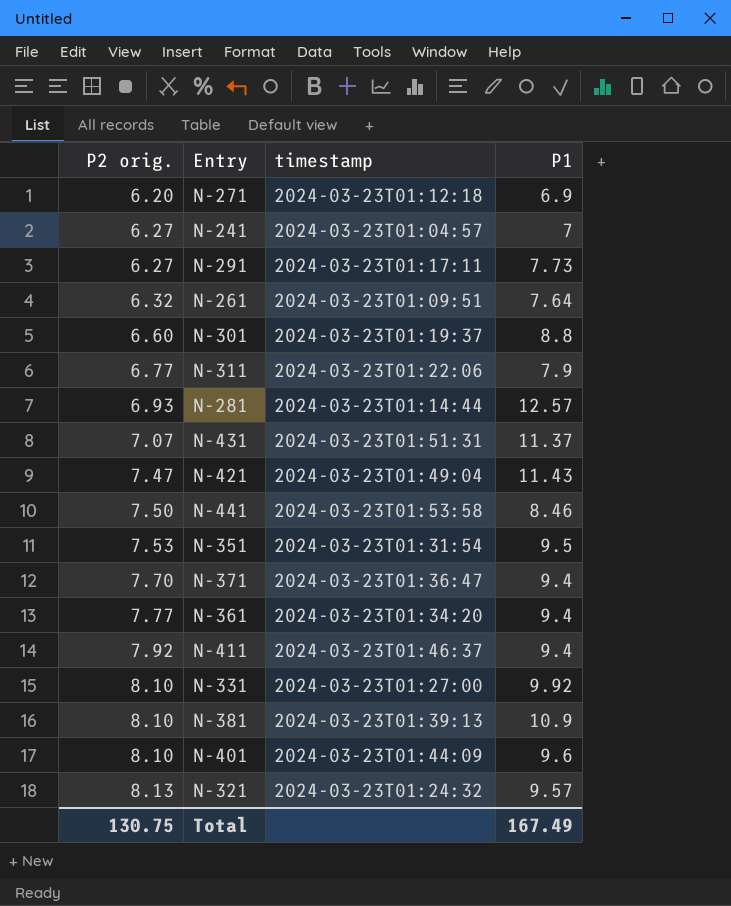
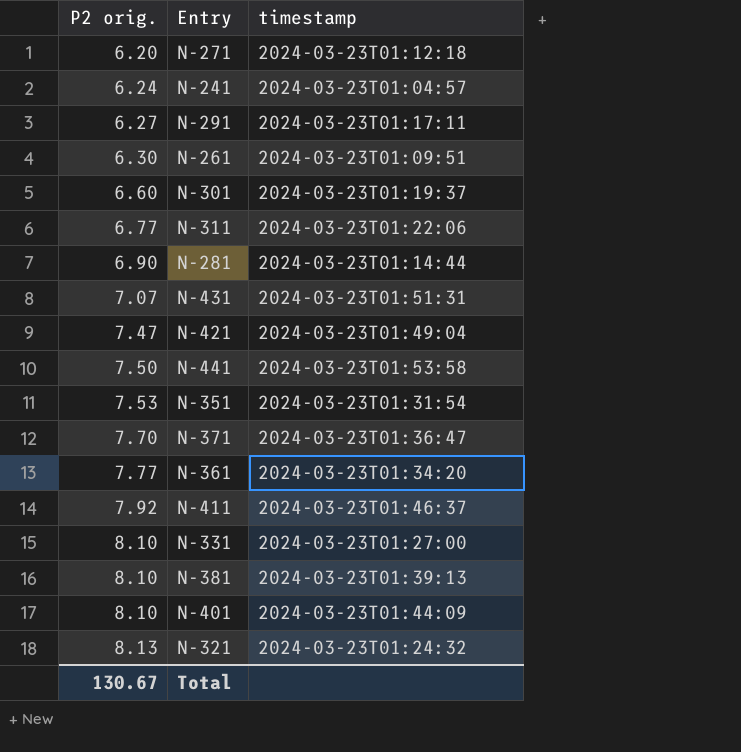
column P1 | position: 4 -> none
N-241 | P2 orig.: 6.27 -> 6.24
N-261 | P2 orig.: 6.32 -> 6.30
N-281 | P2 orig.: 6.93 -> 6.90
Total | P2 orig.: 130.75 -> 130.67

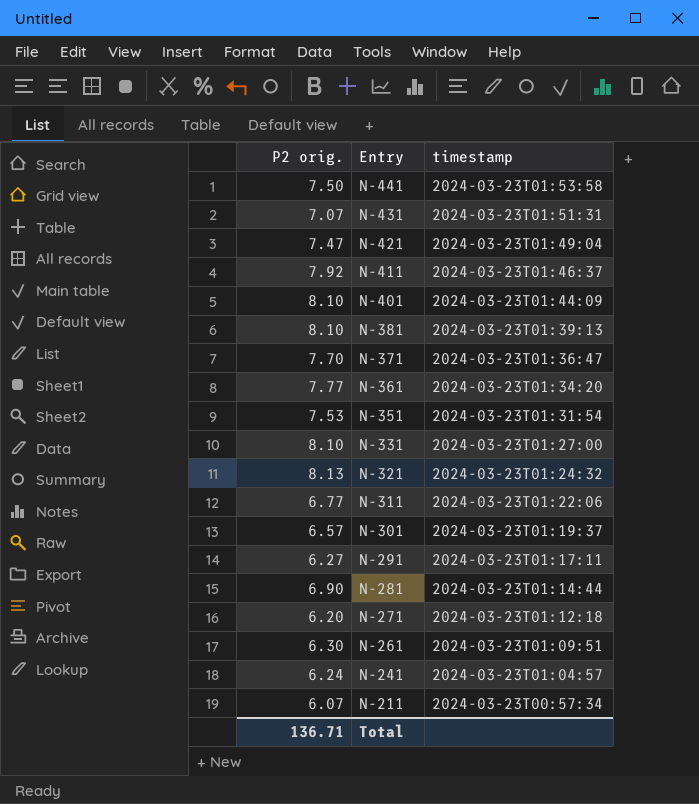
row order: P2 orig. ascending -> Entry descending
N-301 | P2 orig.: 6.60 -> 6.57
row N-211: none -> 6.07 | 2024-03-23T00:57:34
Total | P2 orig.: 130.67 -> 136.71

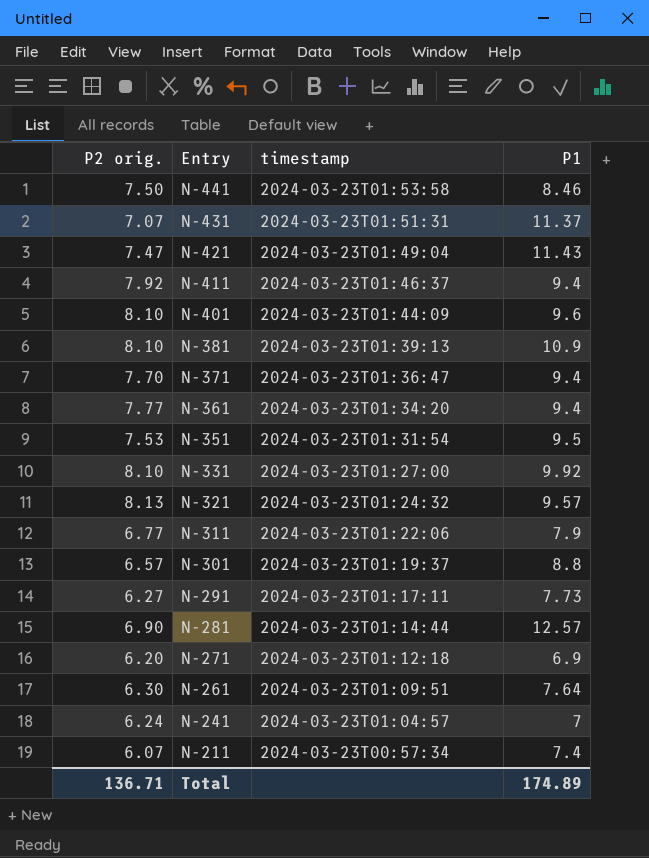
column P1 | position: none -> 4

